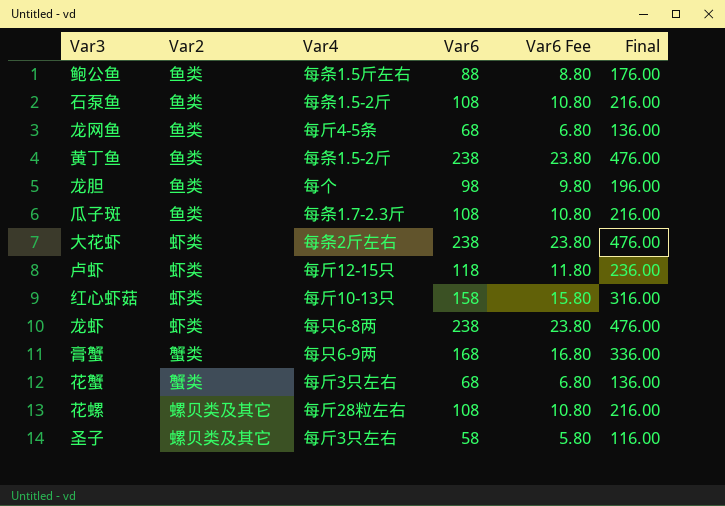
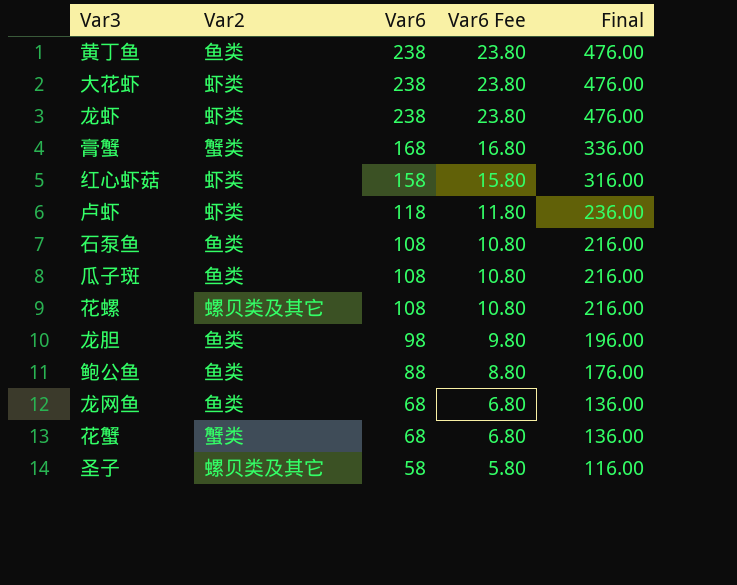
row order: none -> Var6 descending
column Var4 | position: 3 -> none

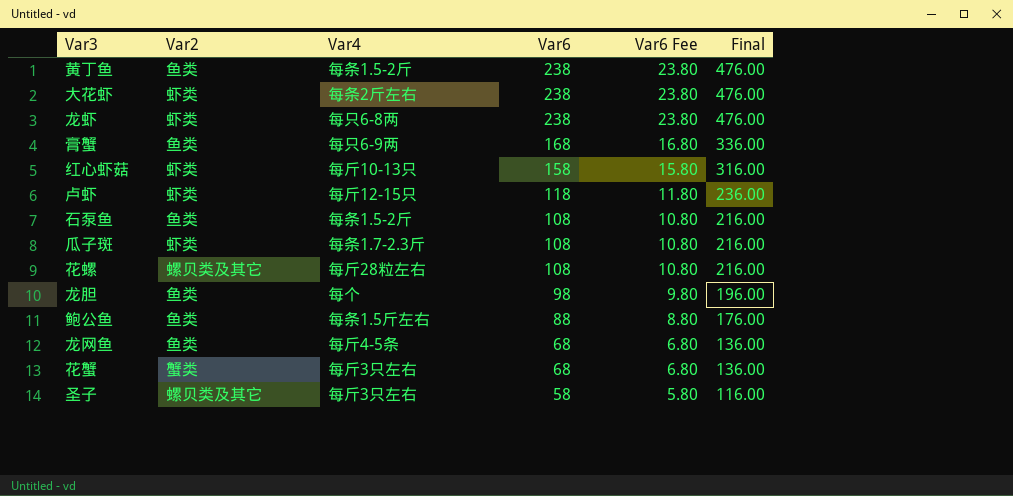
column Var4 | position: none -> 3
膏蟹 | Var2: 蟹类 -> 鱼类
瓜子斑 | Var2: 鱼类 -> 虾类

